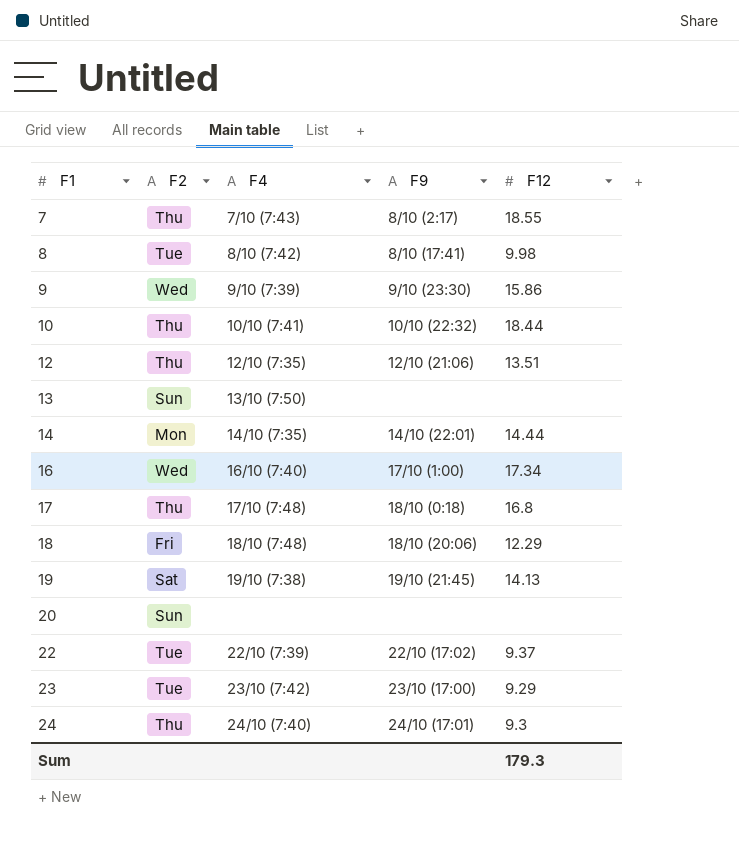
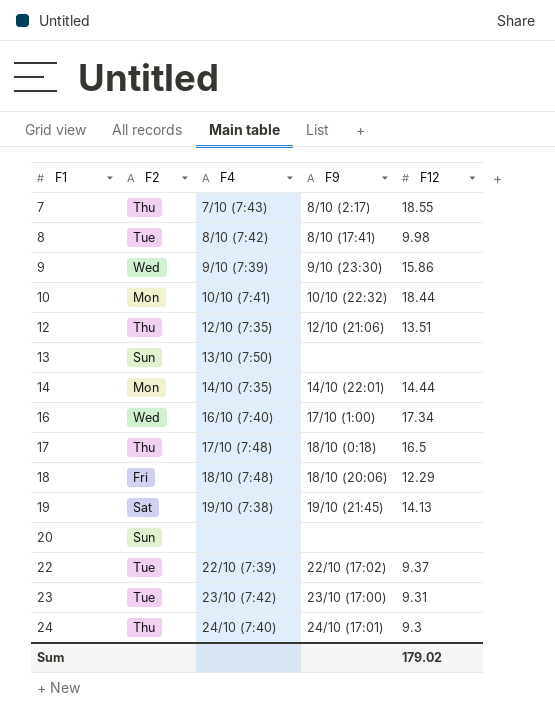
10 | F2: Thu -> Mon
17 | F12: 16.8 -> 16.5
23 | F12: 9.29 -> 9.31
Sum | F12: 179.3 -> 179.02

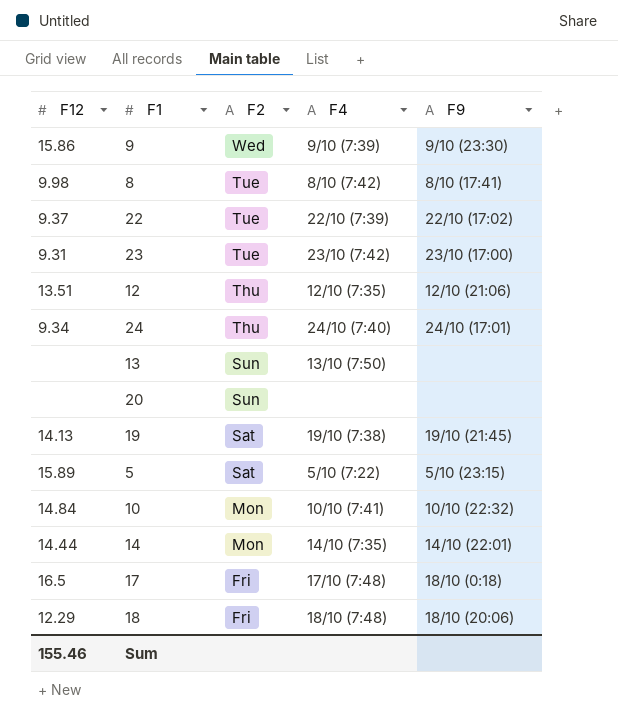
row order: F1 ascending -> F2 descending
column F12 | position: 5 -> 1
row 7: Thu | 7/10 (7:43) | 8/10 (2:17) | 18.55 -> none
row 16: Wed | 16/10 (7:40) | 17/10 (1:00) | 17.34 -> none
24 | F12: 9.3 -> 9.34
row 5: none -> 15.89 | Sat | 5/10 (7:22) | 5/10 (23:15)
10 | F12: 18.44 -> 14.84
17 | F2: Thu -> Fri
Sum | F12: 179.02 -> 155.46

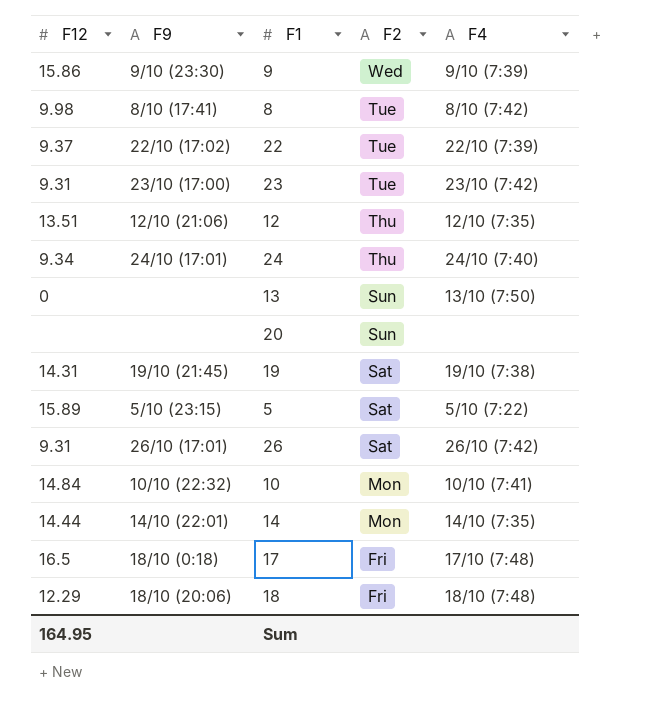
column F9 | position: 5 -> 2
13 | F12: none -> 0
19 | F12: 14.13 -> 14.31
row 26: none -> 9.31 | 26/10 (17:01) | Sat | 26/10 (7:42)
Sum | F12: 155.46 -> 164.95

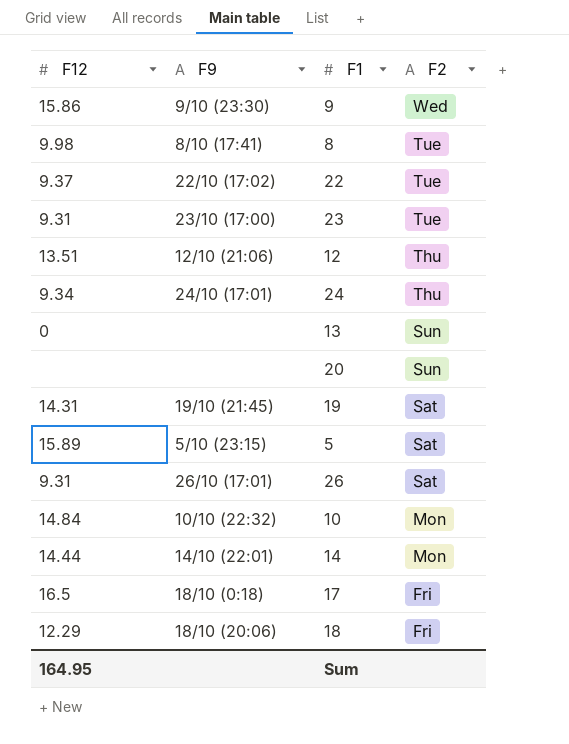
column F4 | position: 5 -> none

